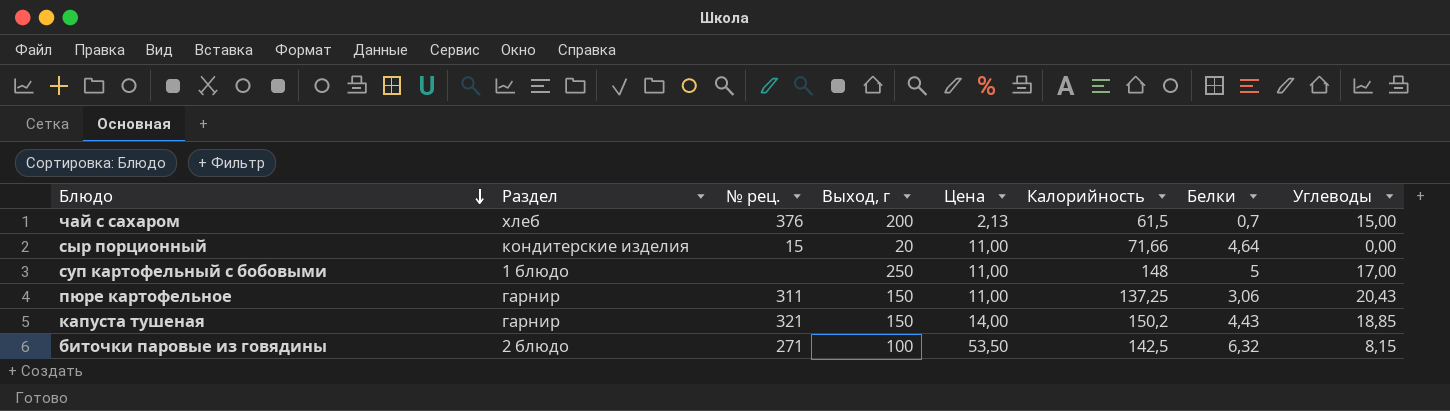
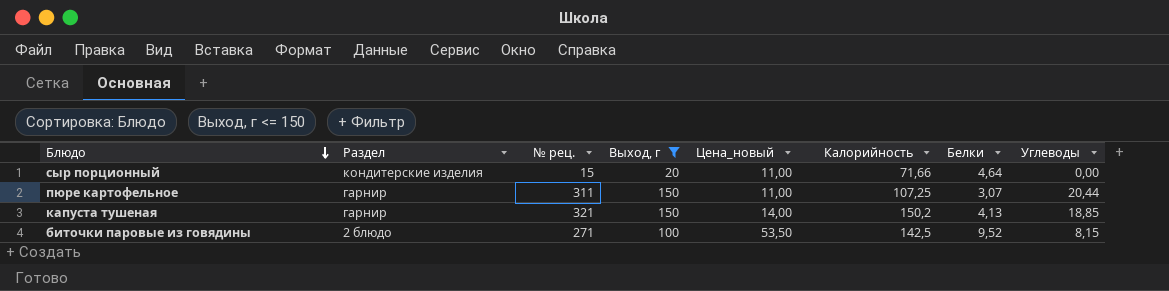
filter: none -> Выход, г <= 150
column name: Цена -> Цена_новый
пюре картофельное | Калорийность: 137,25 -> 107,25
пюре картофельное | Белки: 3,06 -> 3,07
пюре картофельное | Углеводы: 20,43 -> 20,44
капуста тушеная | Белки: 4,43 -> 4,13
биточки паровые из говядины | Белки: 6,32 -> 9,52

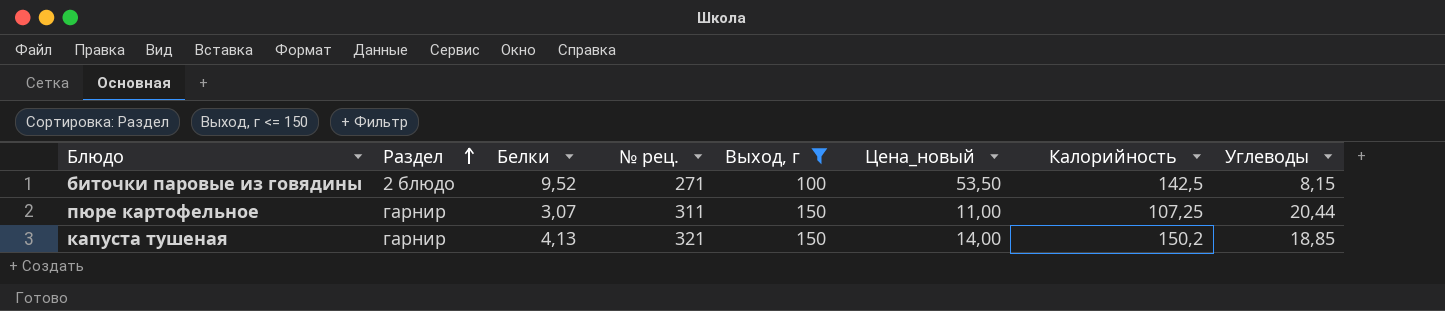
row order: Блюдо descending -> Раздел ascending
column Белки | position: 7 -> 3
row сыр порционный: кондитерские изделия | 15 | 20 | 11,00 | 71,66 | 4,64 | 0,00 -> none

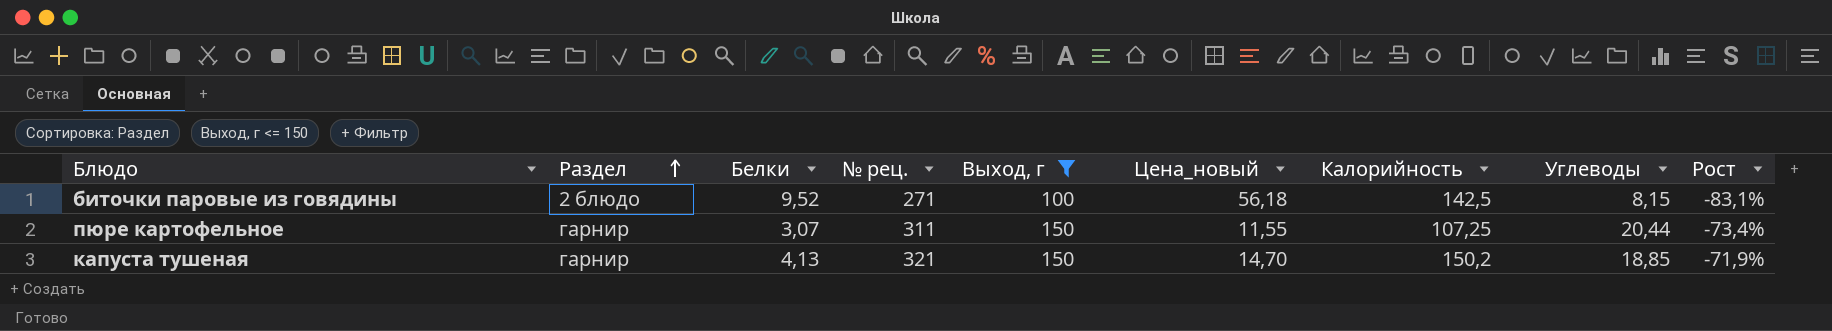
column Рост | formula: none -> ([Белки] - [Цена_новый]) / [Цена_новый]
биточки паровые из говядины | Цена_новый: 53,50 -> 56,18
пюре картофельное | Цена_новый: 11,00 -> 11,55
капуста тушеная | Цена_новый: 14,00 -> 14,70

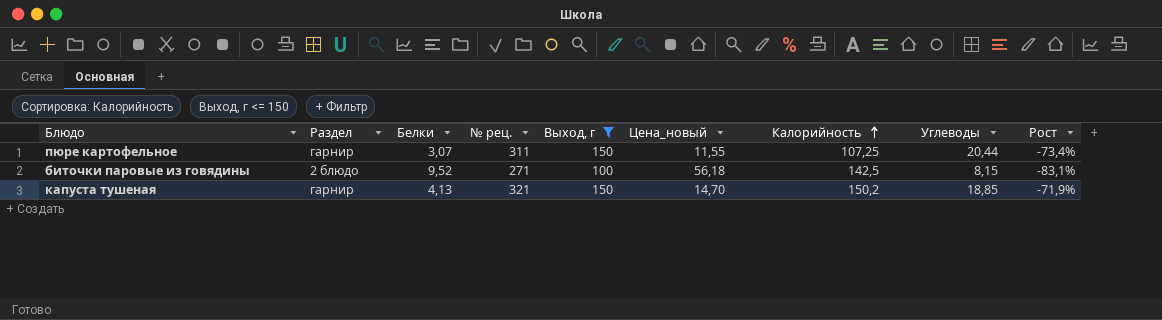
row order: Раздел ascending -> Калорийность ascending

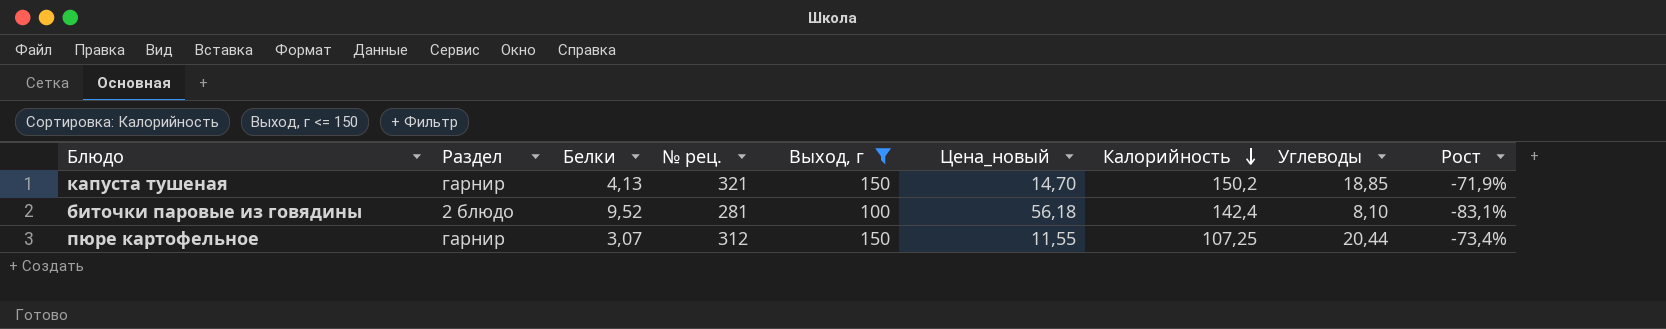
row order: Калорийность ascending -> Калорийность descending
биточки паровые из говядины | № рец.: 271 -> 281
биточки паровые из говядины | Калорийность: 142,5 -> 142,4
биточки паровые из говядины | Углеводы: 8,15 -> 8,10
пюре картофельное | № рец.: 311 -> 312

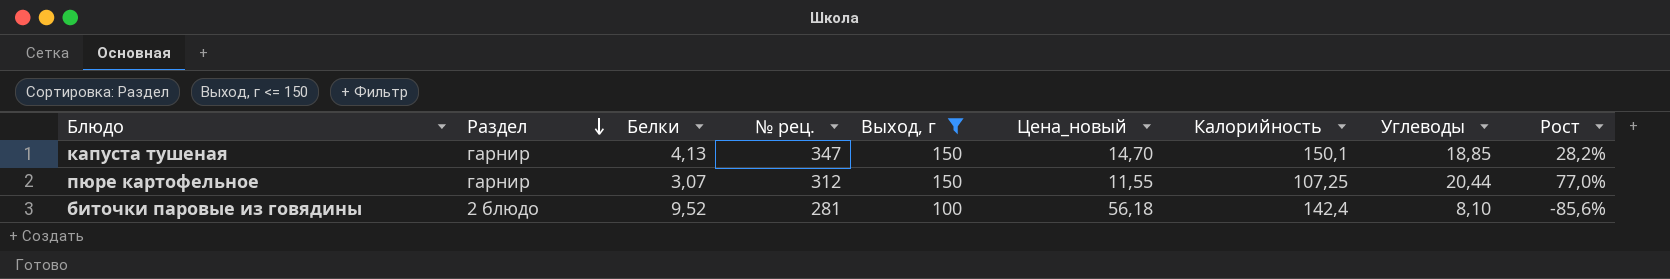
row order: Калорийность descending -> Раздел descending
column Рост | formula: ([Белки] - [Цена_новый]) / [Цена_новый] -> ([Углеводы] - [Цена_новый]) / [Цена_новый]
капуста тушеная | № рец.: 321 -> 347
капуста тушеная | Калорийность: 150,2 -> 150,1

